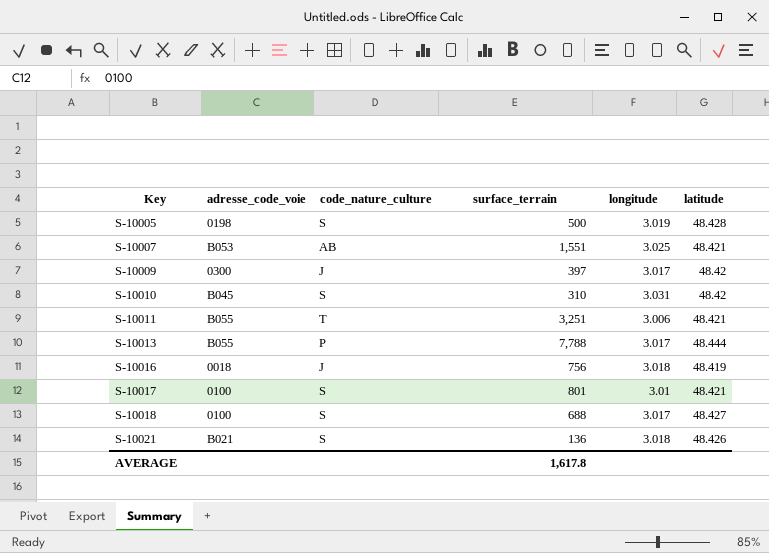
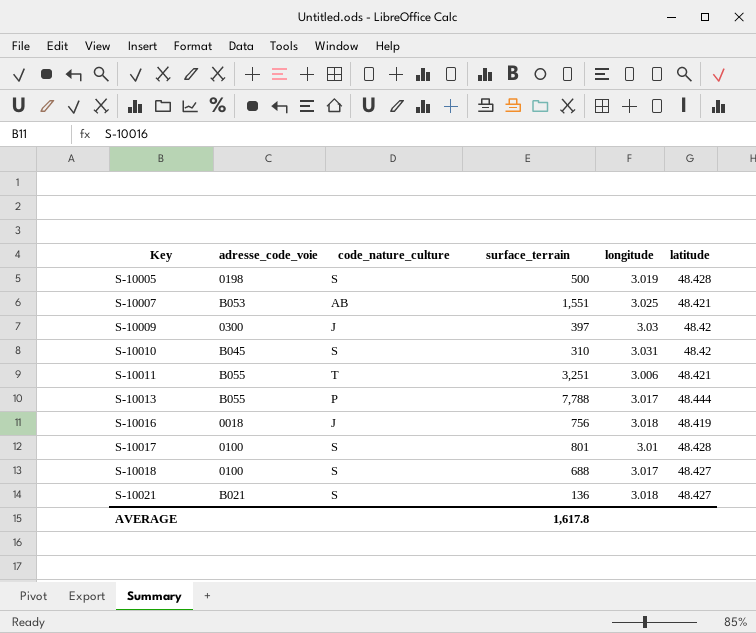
S-10009 | longitude: 3.017 -> 3.03
S-10017 | latitude: 48.421 -> 48.428
S-10021 | latitude: 48.426 -> 48.427

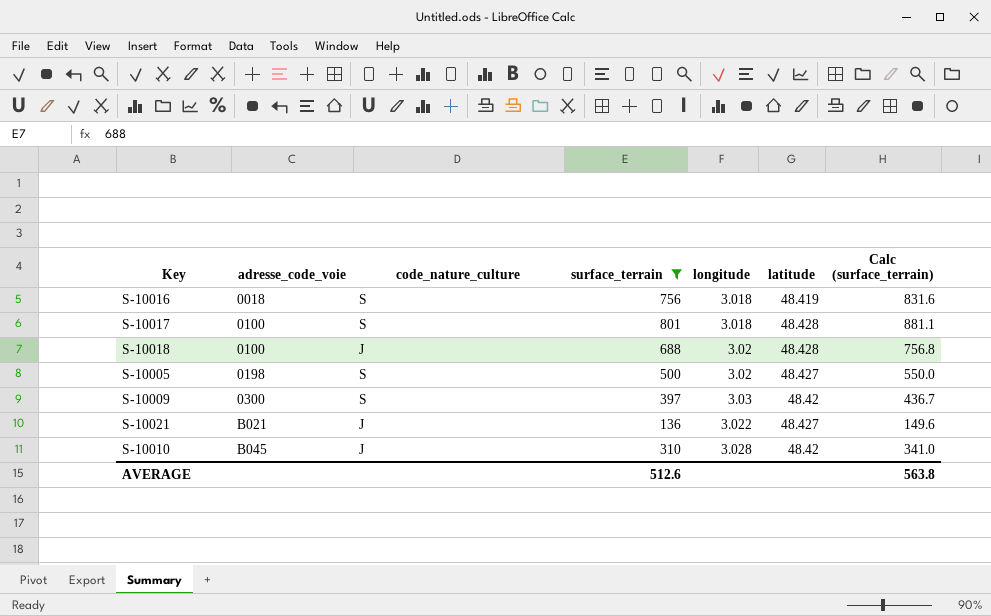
filter: none -> surface_terrain <= 801
row order: Key ascending -> adresse_code_voie ascending
column Calc (surface_terrain) | formula: none -> [surface_terrain] * 1.1
S-10016 | code_nature_culture: J -> S
S-10017 | longitude: 3.01 -> 3.018
S-10018 | code_nature_culture: S -> J
S-10018 | longitude: 3.017 -> 3.02
S-10018 | latitude: 48.427 -> 48.428
S-10005 | longitude: 3.019 -> 3.02
S-10005 | latitude: 48.428 -> 48.427
S-10009 | code_nature_culture: J -> S
S-10021 | code_nature_culture: S -> J
S-10021 | longitude: 3.018 -> 3.022
S-10010 | code_nature_culture: S -> J
S-10010 | longitude: 3.031 -> 3.028
AVERAGE | surface_terrain: 1,617.8 -> 512.6

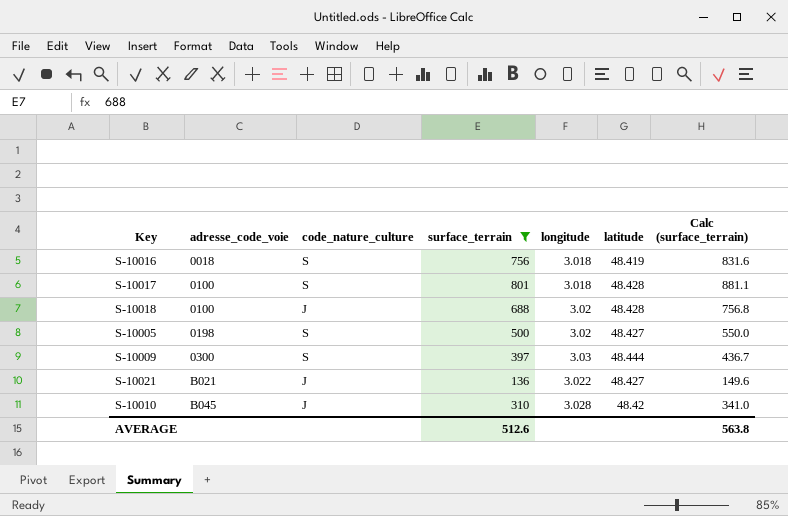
S-10009 | latitude: 48.42 -> 48.444

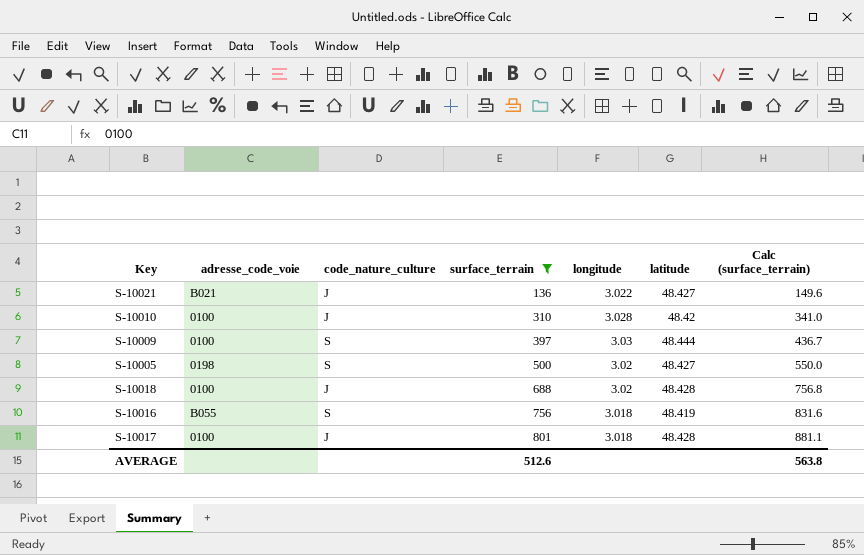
row order: adresse_code_voie ascending -> surface_terrain ascending
S-10010 | adresse_code_voie: B045 -> 0100
S-10009 | adresse_code_voie: 0300 -> 0100
S-10016 | adresse_code_voie: 0018 -> B055
S-10017 | code_nature_culture: S -> J

